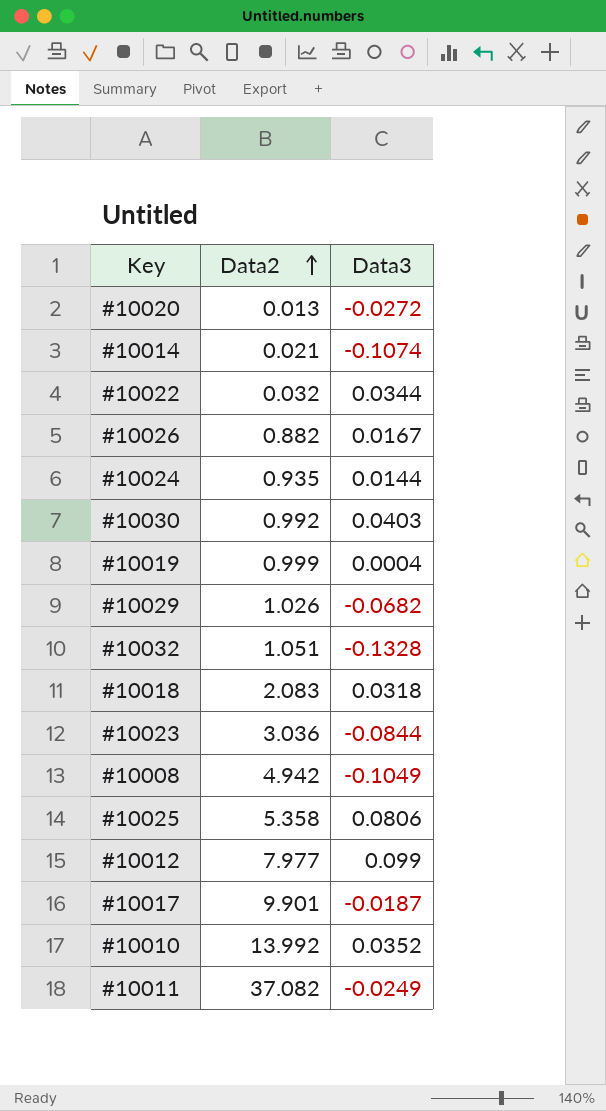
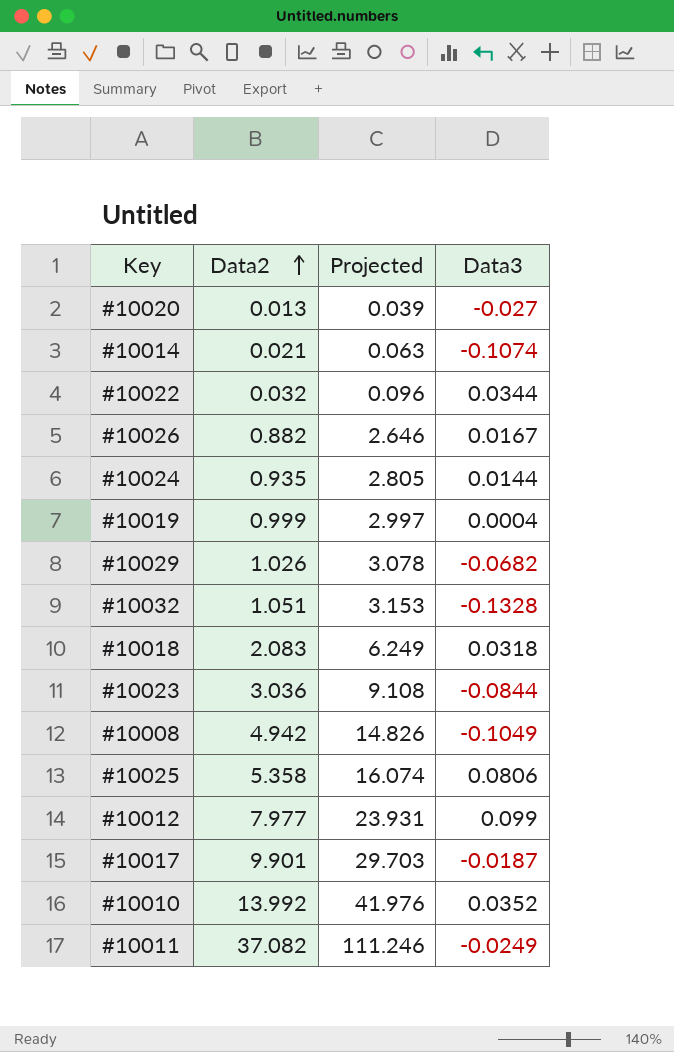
column Projected | formula: none -> [Data2] * 3
row #10030: 0.992 | 0.0403 -> none
#10020 | Data3: -0.0272 -> -0.027

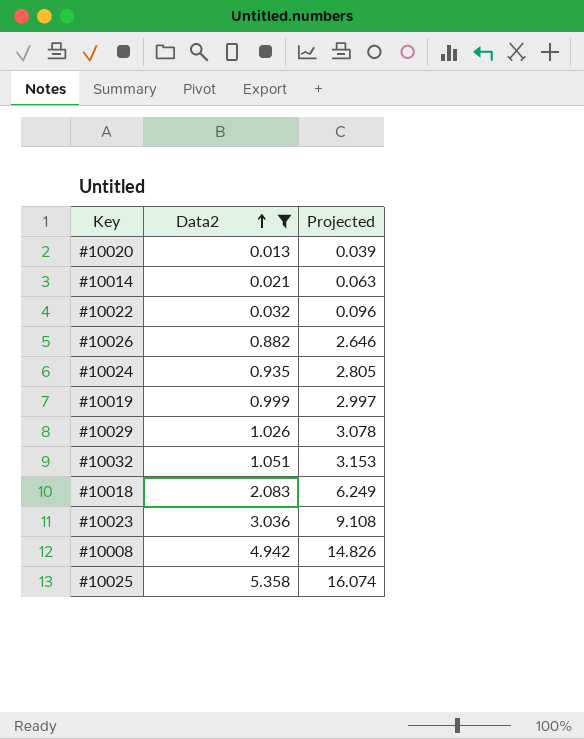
filter: none -> Data2 <= 5.358
column Data3 | position: 4 -> none

